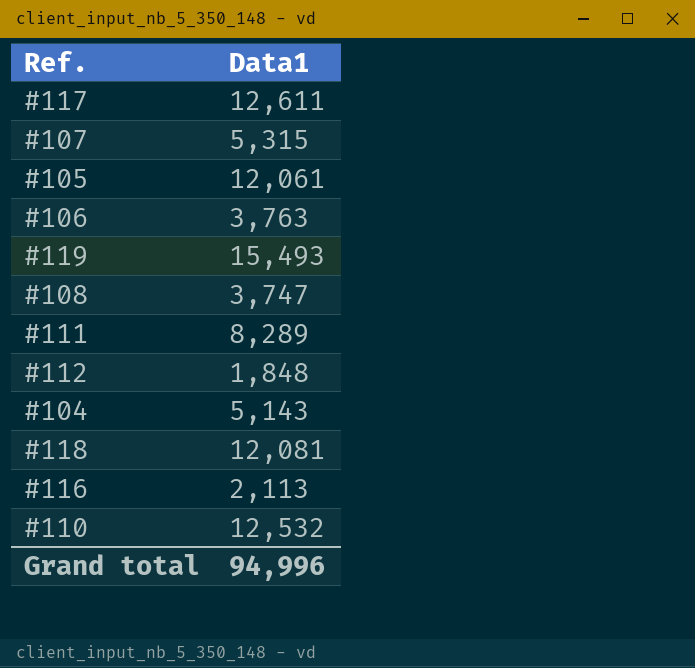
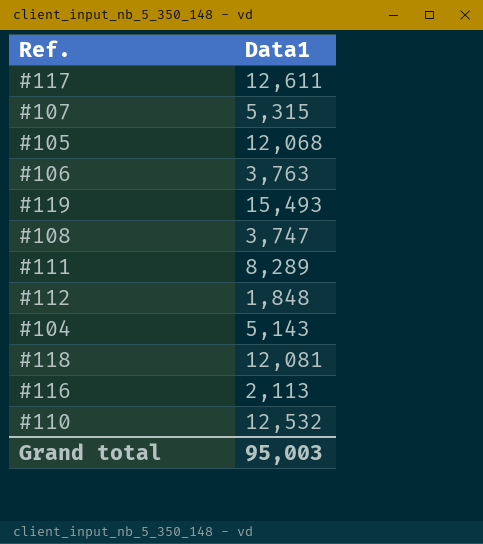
#105 | Data1: 12,061 -> 12,068
Grand total | Data1: 94,996 -> 95,003

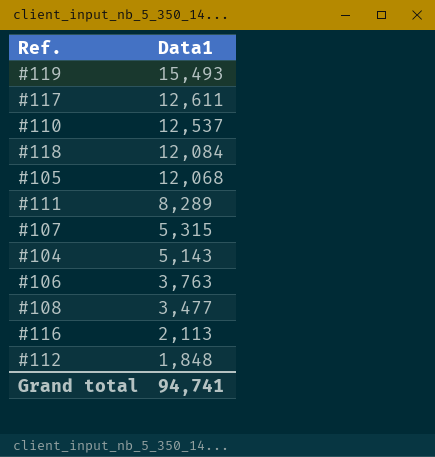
row order: none -> Data1 descending
#110 | Data1: 12,532 -> 12,537
#118 | Data1: 12,081 -> 12,084
#108 | Data1: 3,747 -> 3,477
Grand total | Data1: 95,003 -> 94,741

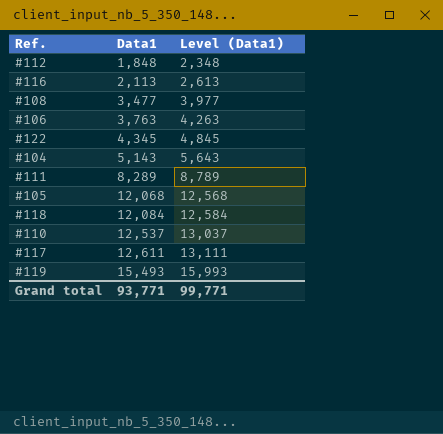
row order: Data1 descending -> Data1 ascending
column Level (Data1) | formula: none -> [Data1] + 500
row #107: 5,315 -> none
row #122: none -> 4,345 | 4,845
Grand total | Data1: 94,741 -> 93,771

